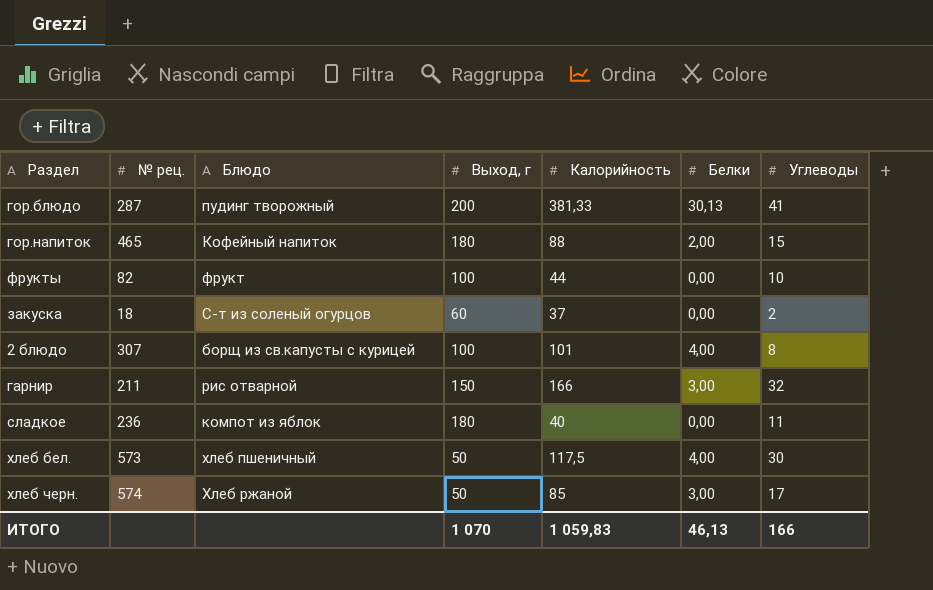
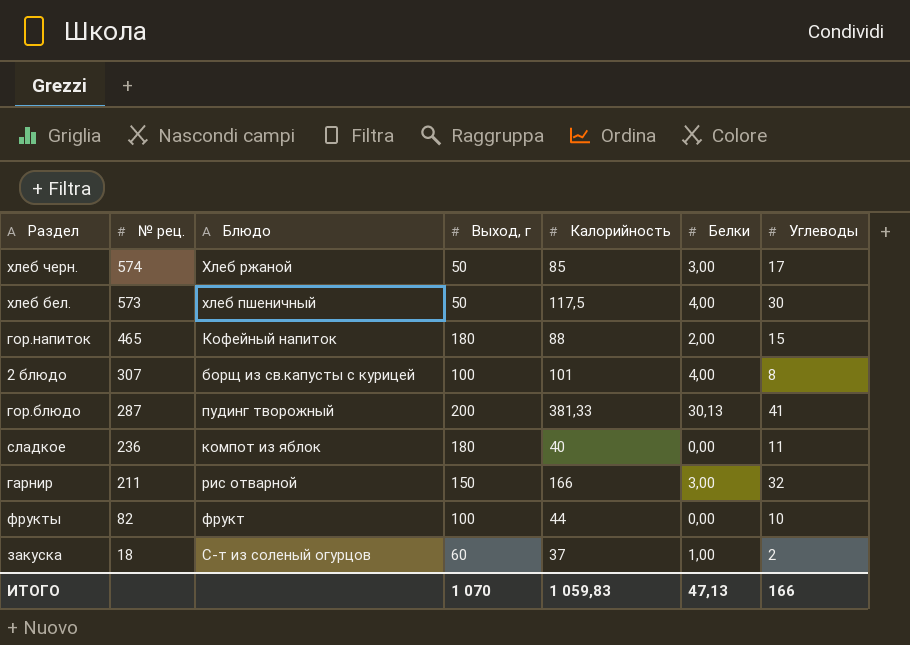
row order: none -> № рец. descending
закуска | Белки: 0,00 -> 1,00
ИТОГО | Белки: 46,13 -> 47,13

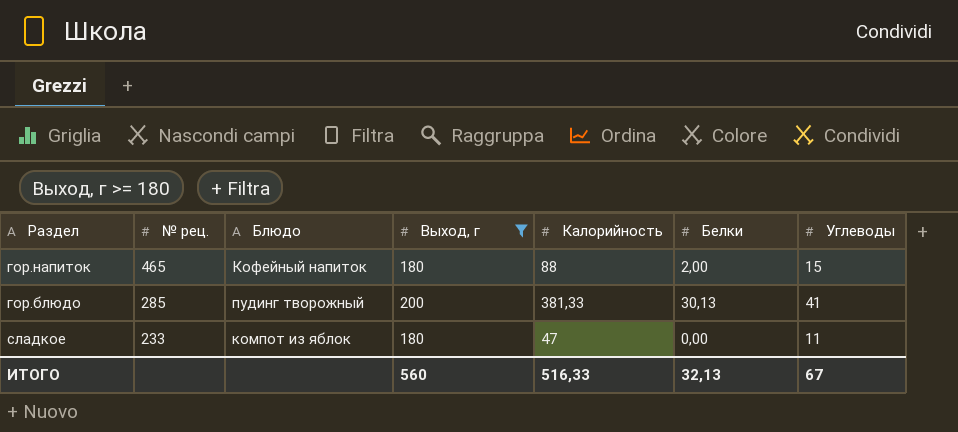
filter: none -> Выход, г >= 180
гор.блюдо | № рец.: 287 -> 285
сладкое | № рец.: 236 -> 233
сладкое | Калорийность: 40 -> 47
ИТОГО | Выход, г: 1 070 -> 560
ИТОГО | Калорийность: 1 059,83 -> 516,33
ИТОГО | Белки: 47,13 -> 32,13
ИТОГО | Углеводы: 166 -> 67

